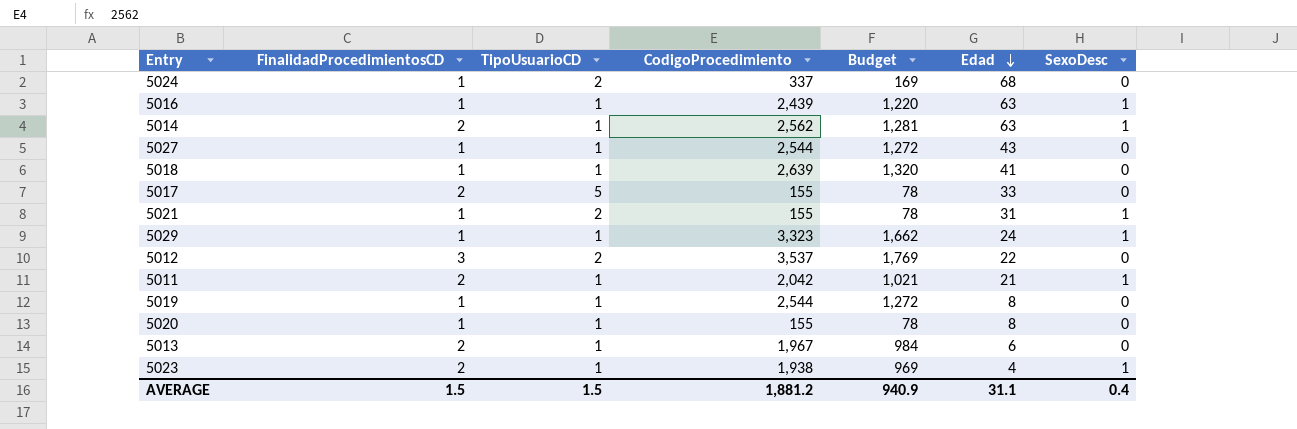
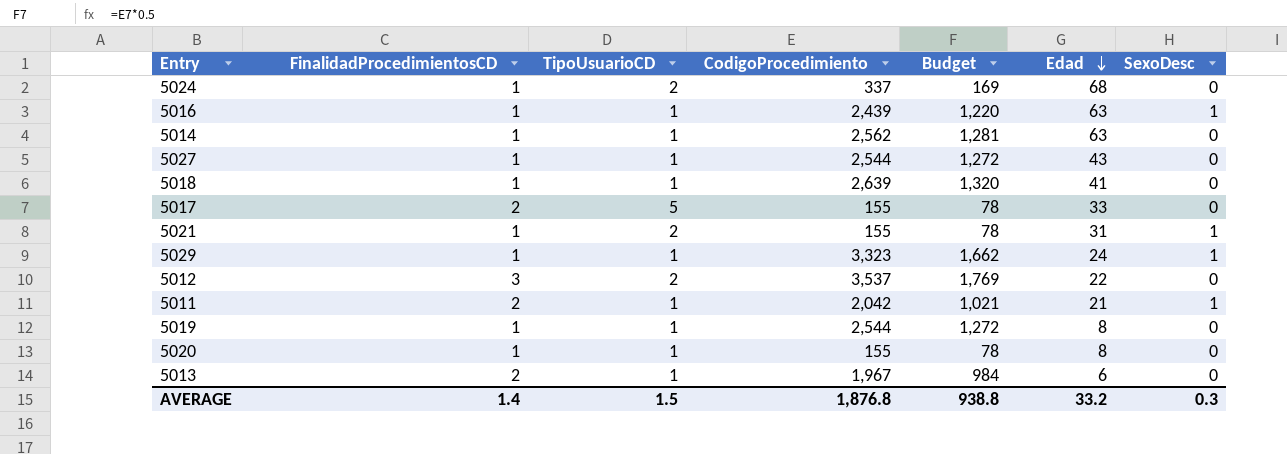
row 5023: 2 | 1 | 1,938 | 969 | 4 | 1 -> none
5014 | FinalidadProcedimientosCD: 2 -> 1
5014 | SexoDesc: 1 -> 0
AVERAGE | FinalidadProcedimientosCD: 1.5 -> 1.4
AVERAGE | CodigoProcedimiento: 1,881.2 -> 1,876.8
AVERAGE | Budget: 940.9 -> 938.8
AVERAGE | Edad: 31.1 -> 33.2
AVERAGE | SexoDesc: 0.4 -> 0.3

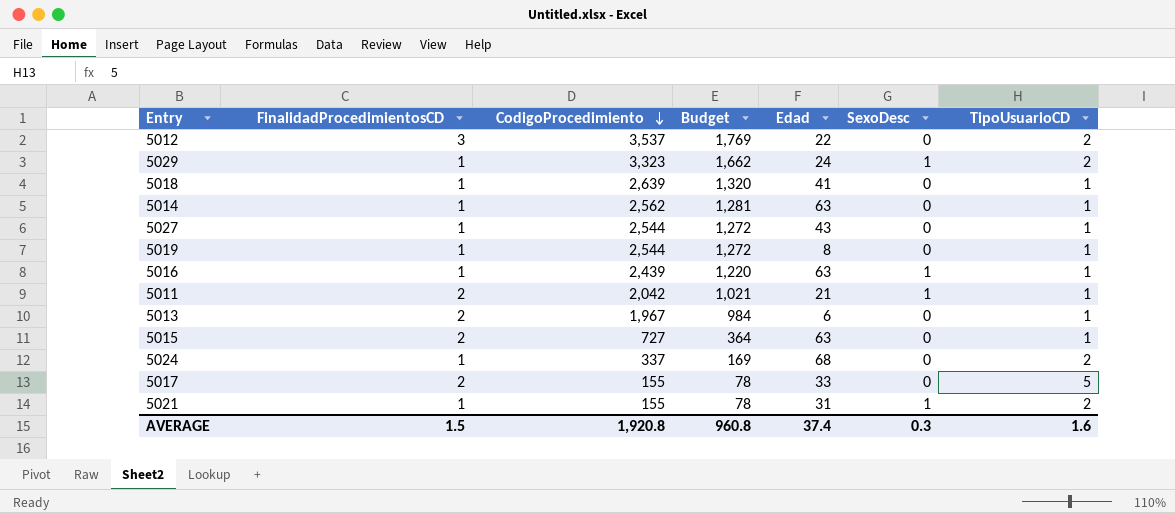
row order: Edad descending -> CodigoProcedimiento descending
column TipoUsuarioCD | position: 3 -> 7
row 5020: 1 | 1 | 155 | 78 | 8 | 0 -> none
5029 | TipoUsuarioCD: 1 -> 2
row 5015: none -> 2 | 727 | 364 | 63 | 0 | 1
AVERAGE | FinalidadProcedimientosCD: 1.4 -> 1.5
AVERAGE | CodigoProcedimiento: 1,876.8 -> 1,920.8
AVERAGE | Budget: 938.8 -> 960.8
AVERAGE | Edad: 33.2 -> 37.4
AVERAGE | TipoUsuarioCD: 1.5 -> 1.6

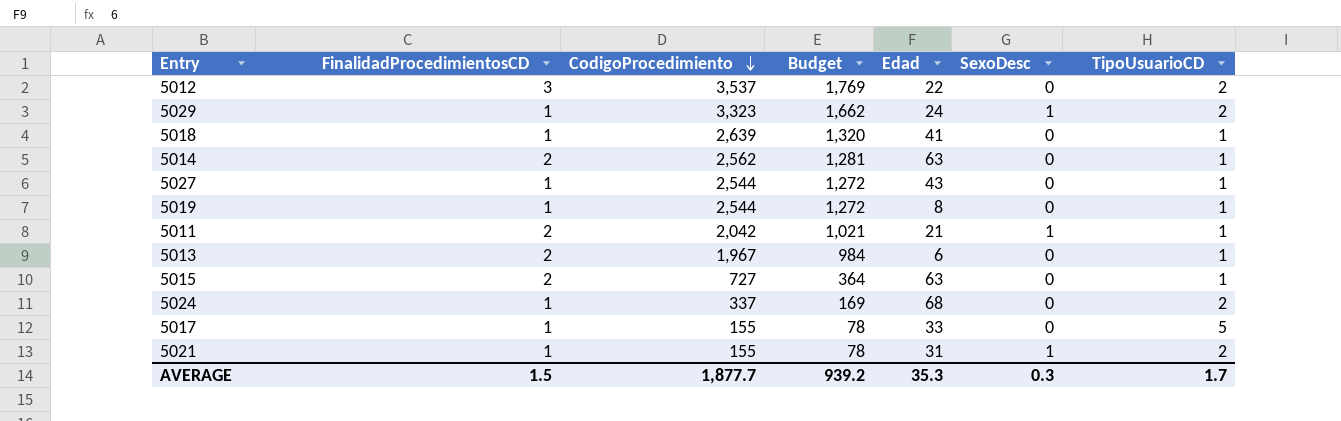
row 5016: 1 | 2,439 | 1,220 | 63 | 1 | 1 -> none
5014 | FinalidadProcedimientosCD: 1 -> 2
5017 | FinalidadProcedimientosCD: 2 -> 1
AVERAGE | CodigoProcedimiento: 1,920.8 -> 1,877.7
AVERAGE | Budget: 960.8 -> 939.2
AVERAGE | Edad: 37.4 -> 35.3
AVERAGE | TipoUsuarioCD: 1.6 -> 1.7

